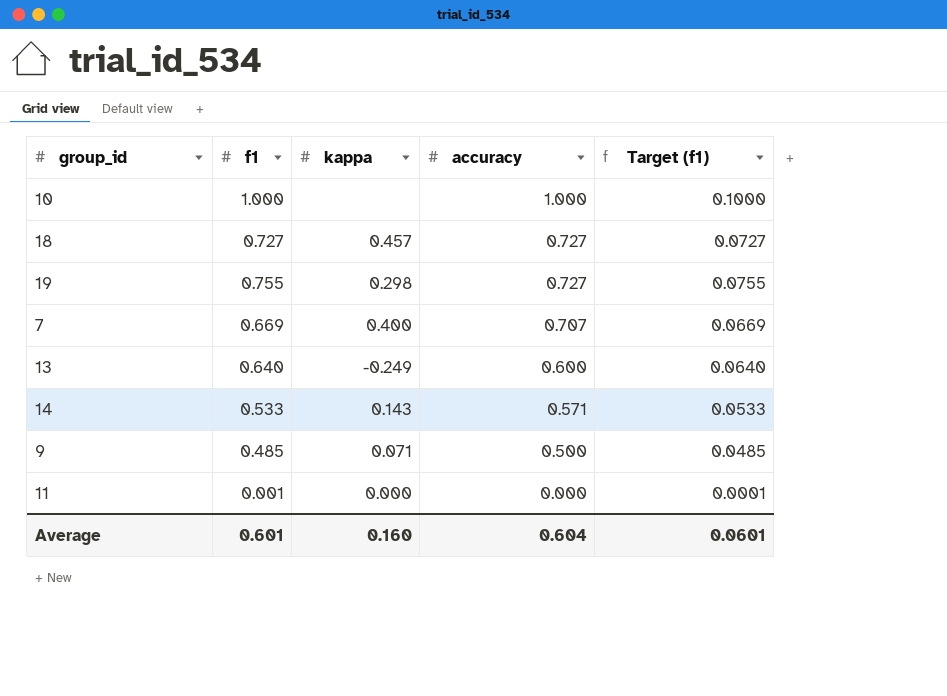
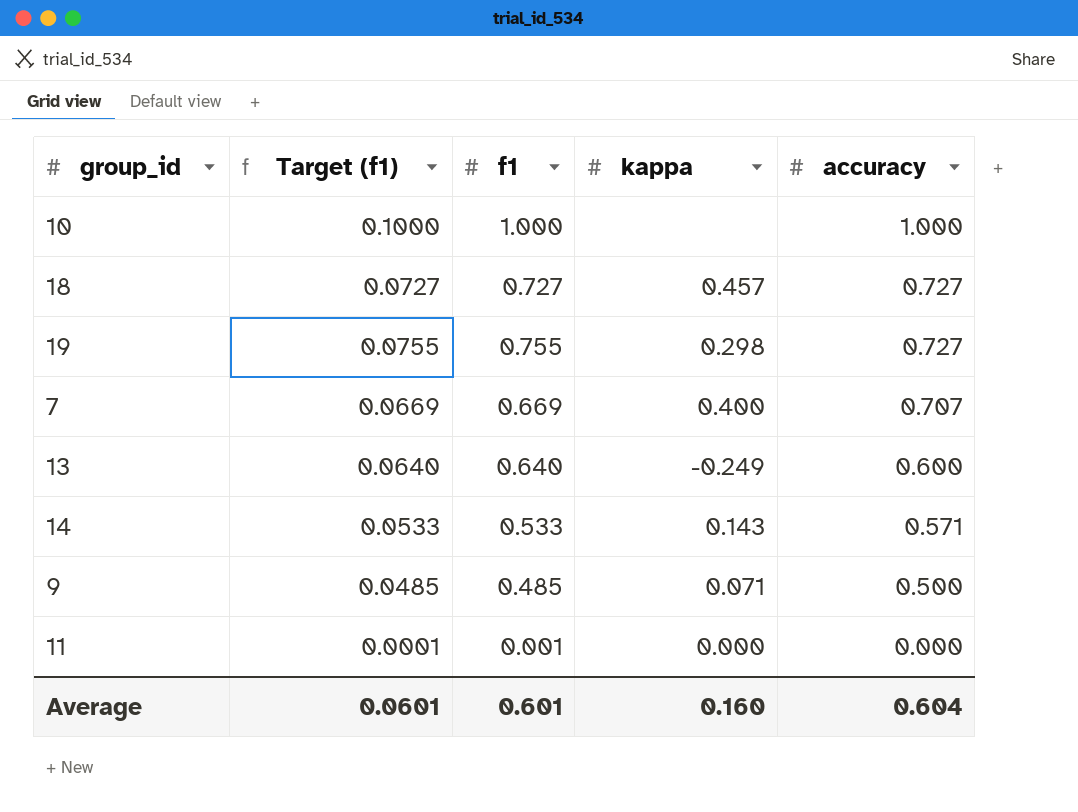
column Target (f1) | position: 5 -> 2

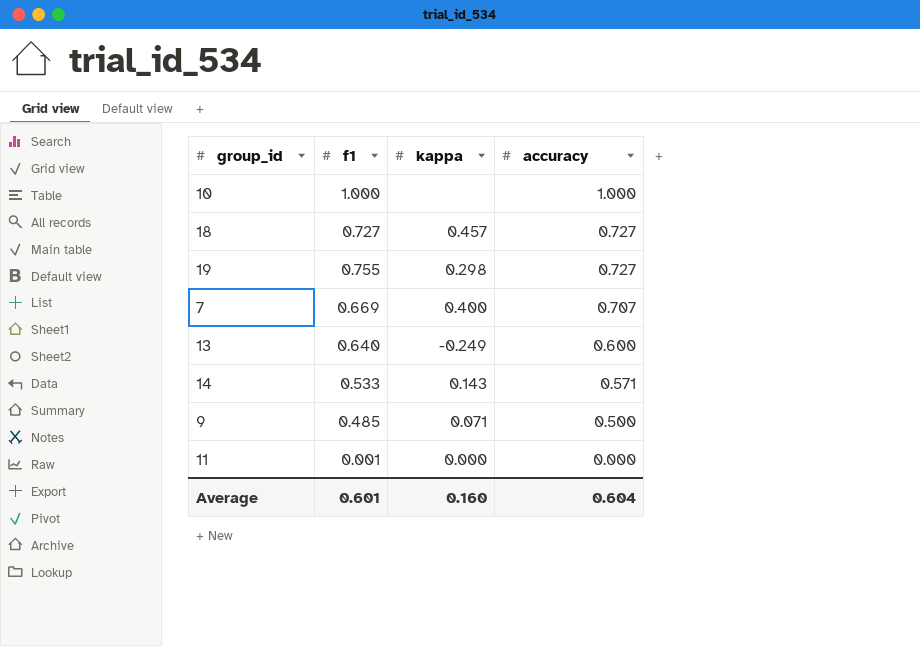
column Target (f1) | formula: [f1] * 0.1 -> none

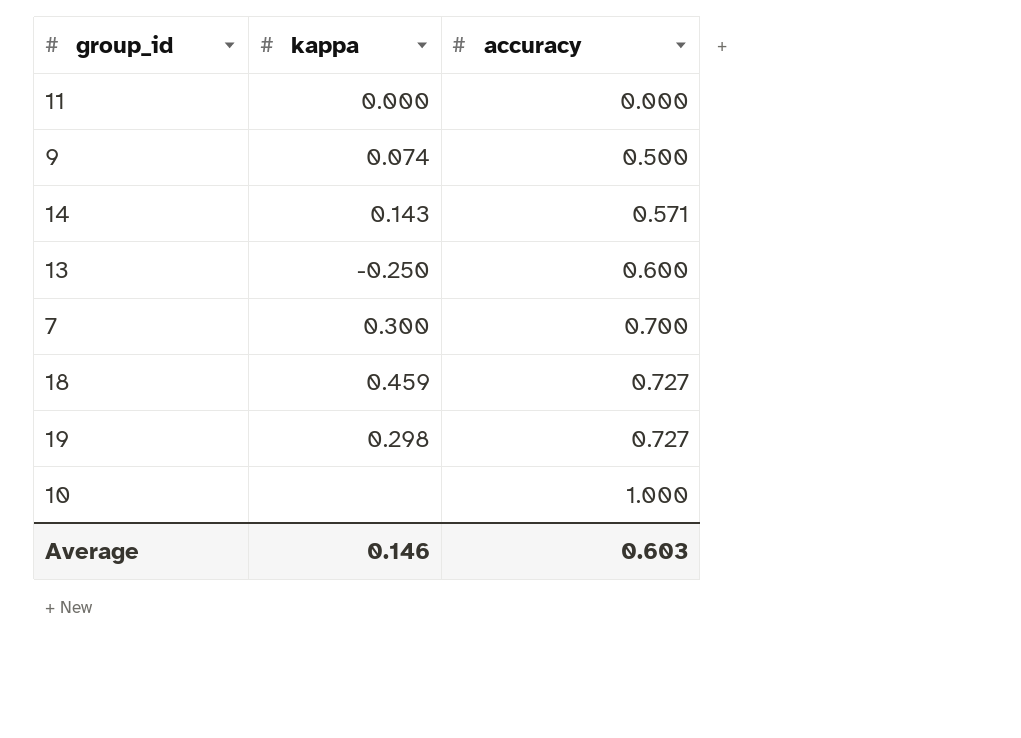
row order: accuracy descending -> accuracy ascending
column f1 | position: 2 -> none
9 | kappa: 0.071 -> 0.074
13 | kappa: -0.249 -> -0.250
7 | kappa: 0.400 -> 0.300
7 | accuracy: 0.707 -> 0.700
18 | kappa: 0.457 -> 0.459
Average | kappa: 0.160 -> 0.146
Average | accuracy: 0.604 -> 0.603

